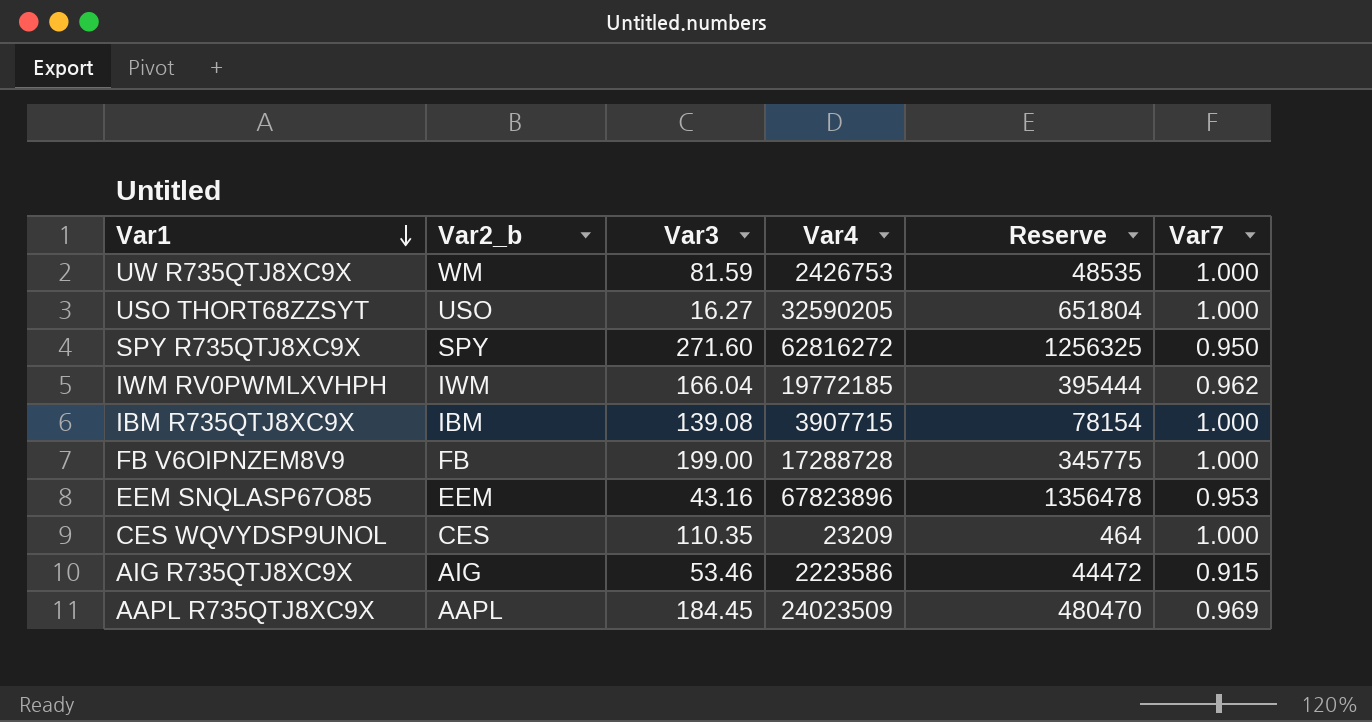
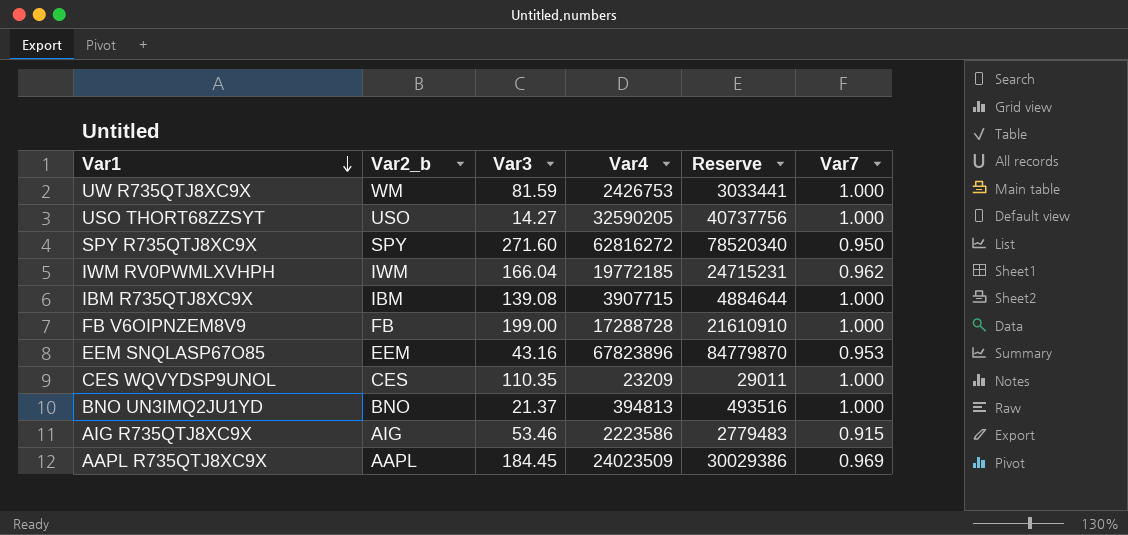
column Reserve | formula: [Var4] * 0.02 -> [Var4] * 1.25
USO THORT68ZZSYT | Var3: 16.27 -> 14.27
row BNO UN3IMQ2JU1YD: none -> BNO | 21.37 | 394813 | 493516 | 1.000

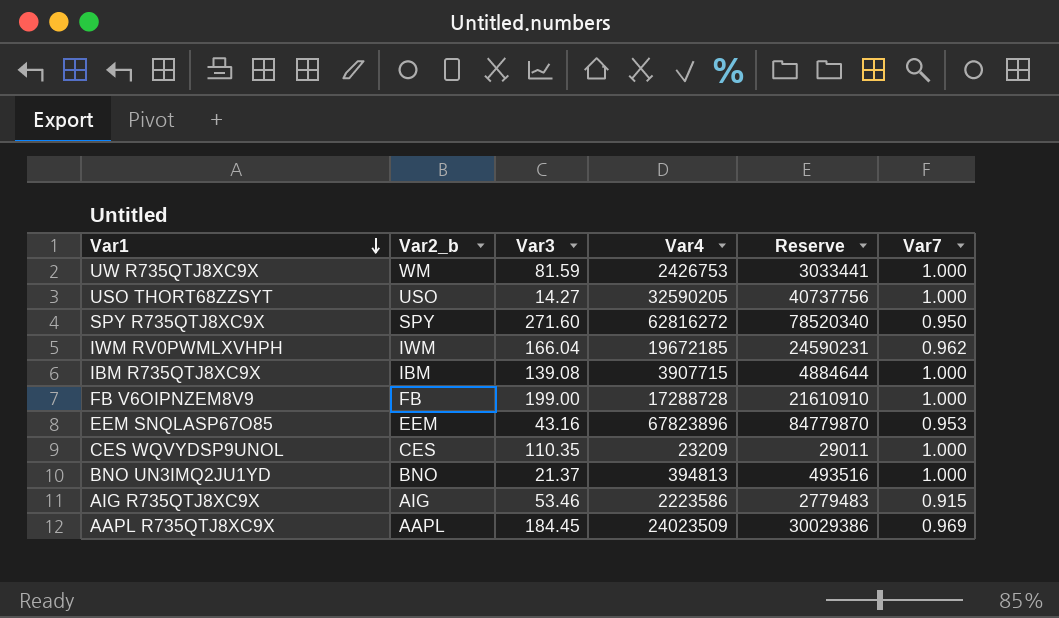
IWM RV0PWMLXVHPH | Var4: 19772185 -> 19672185
IWM RV0PWMLXVHPH | Reserve: 24715231 -> 24590231

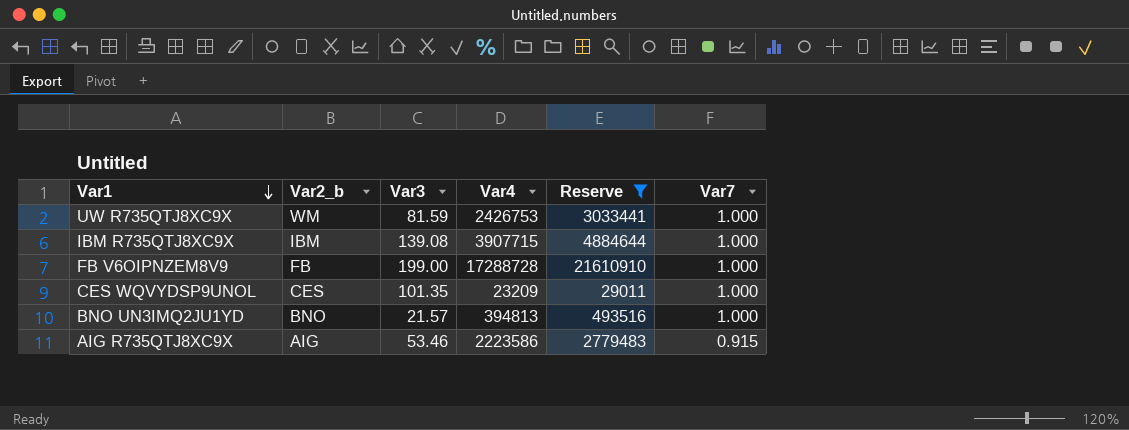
filter: none -> Reserve <= 21610910
CES WQVYDSP9UNOL | Var3: 110.35 -> 101.35
BNO UN3IMQ2JU1YD | Var3: 21.37 -> 21.57

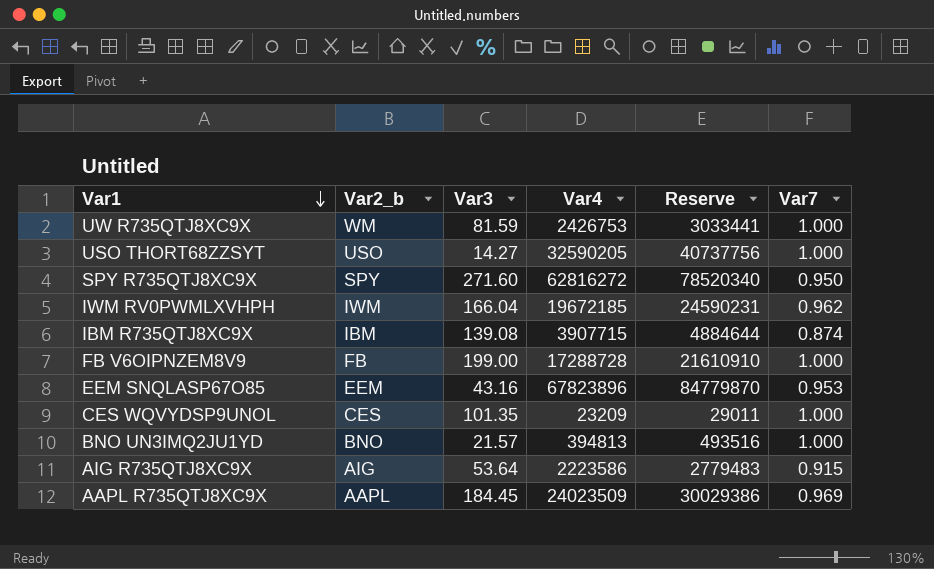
filter: Reserve <= 21610910 -> none
IBM R735QTJ8XC9X | Var7: 1.000 -> 0.874
AIG R735QTJ8XC9X | Var3: 53.46 -> 53.64

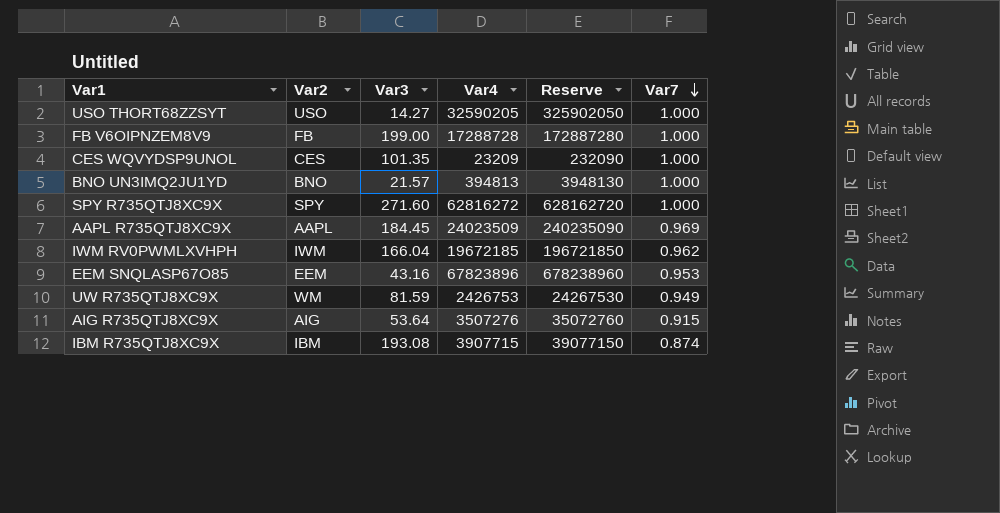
row order: Var1 descending -> Var7 descending
column name: Var2_b -> Var2
column Reserve | formula: [Var4] * 1.25 -> [Var4] * 10
SPY R735QTJ8XC9X | Var7: 0.950 -> 1.000
UW R735QTJ8XC9X | Var7: 1.000 -> 0.949
AIG R735QTJ8XC9X | Var4: 2223586 -> 3507276
IBM R735QTJ8XC9X | Var3: 139.08 -> 193.08

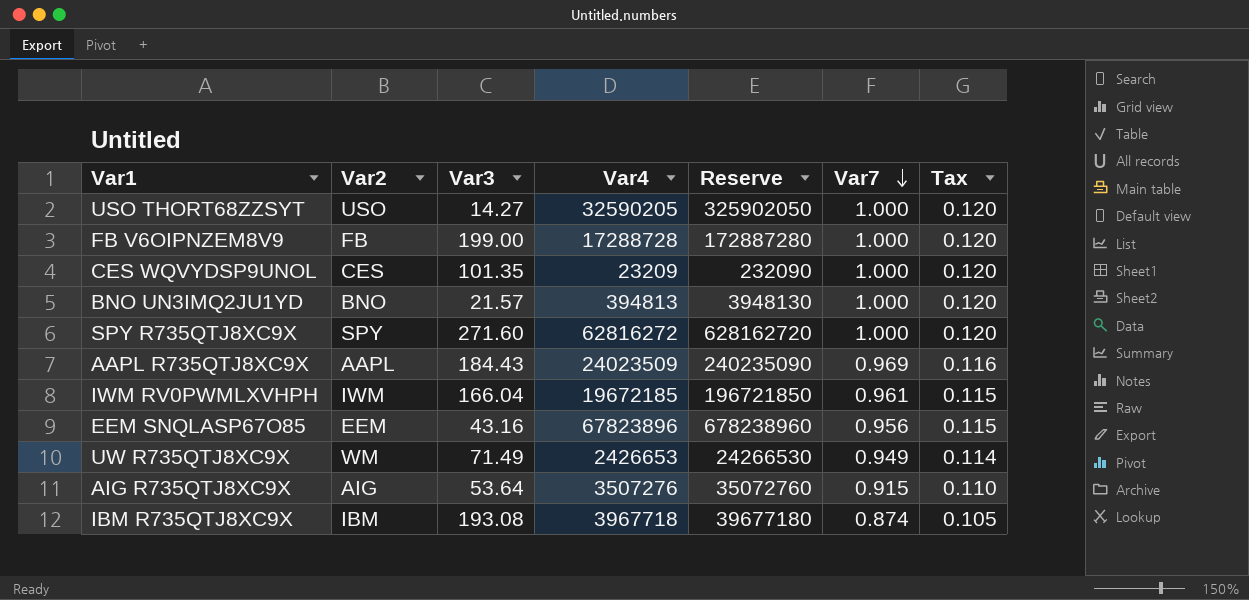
column Tax | formula: none -> [Var7] * 0.12
AAPL R735QTJ8XC9X | Var3: 184.45 -> 184.43
IWM RV0PWMLXVHPH | Var7: 0.962 -> 0.961
EEM SNQLASP67O85 | Var7: 0.953 -> 0.956
UW R735QTJ8XC9X | Var3: 81.59 -> 71.49
UW R735QTJ8XC9X | Var4: 2426753 -> 2426653
UW R735QTJ8XC9X | Reserve: 24267530 -> 24266530
IBM R735QTJ8XC9X | Var4: 3907715 -> 3967718
IBM R735QTJ8XC9X | Reserve: 39077150 -> 39677180

